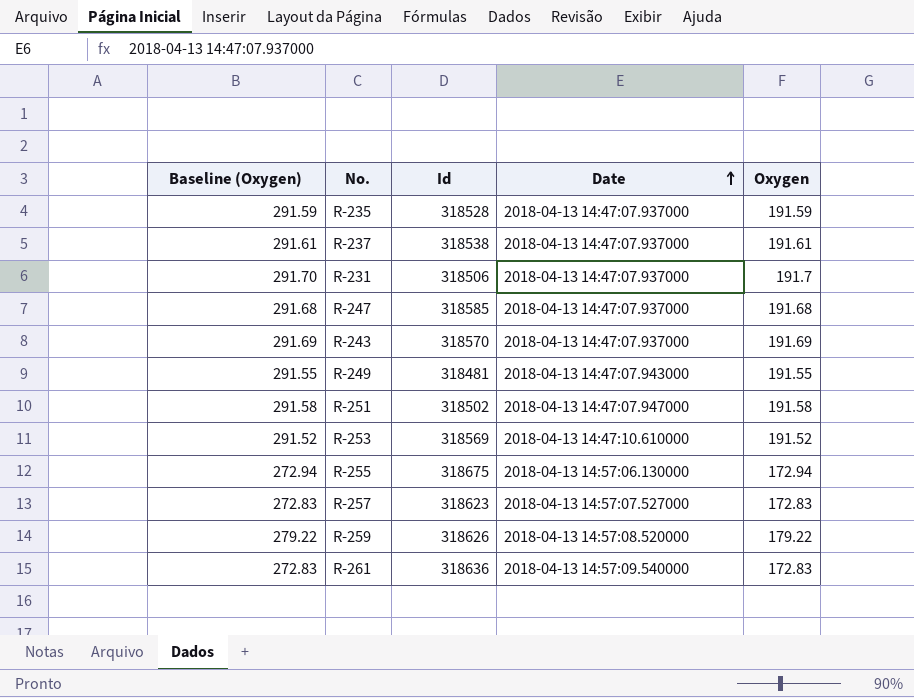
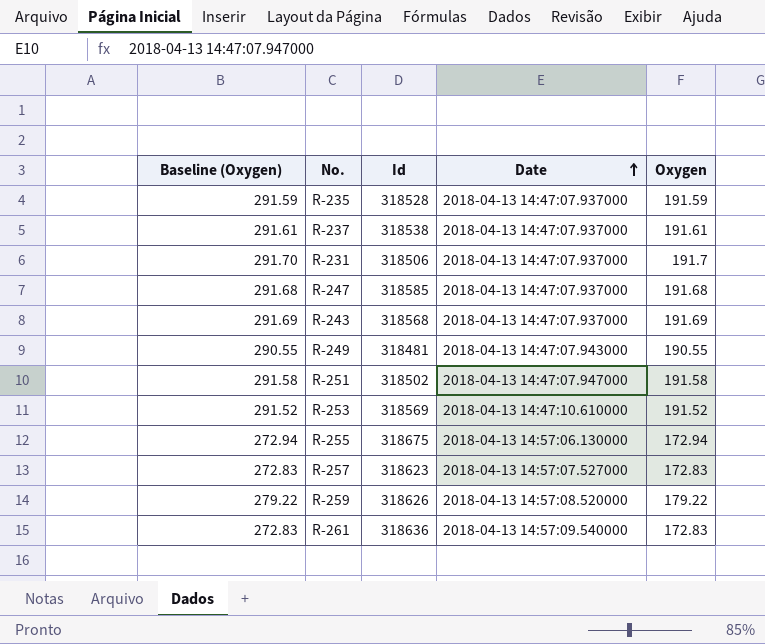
R-243 | Id: 318570 -> 318568
R-249 | Baseline (Oxygen): 291.55 -> 290.55
R-249 | Oxygen: 191.55 -> 190.55

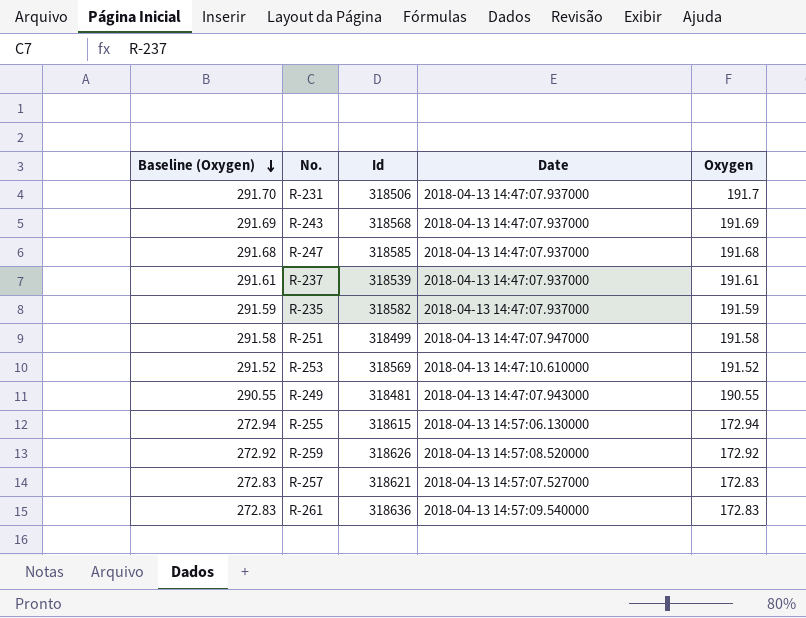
row order: Date ascending -> Baseline (Oxygen) descending
R-237 | Id: 318538 -> 318539
R-235 | Id: 318528 -> 318582
R-251 | Id: 318502 -> 318499
R-255 | Id: 318675 -> 318615
R-259 | Baseline (Oxygen): 279.22 -> 272.92
R-259 | Oxygen: 179.22 -> 172.92
R-257 | Id: 318623 -> 318621

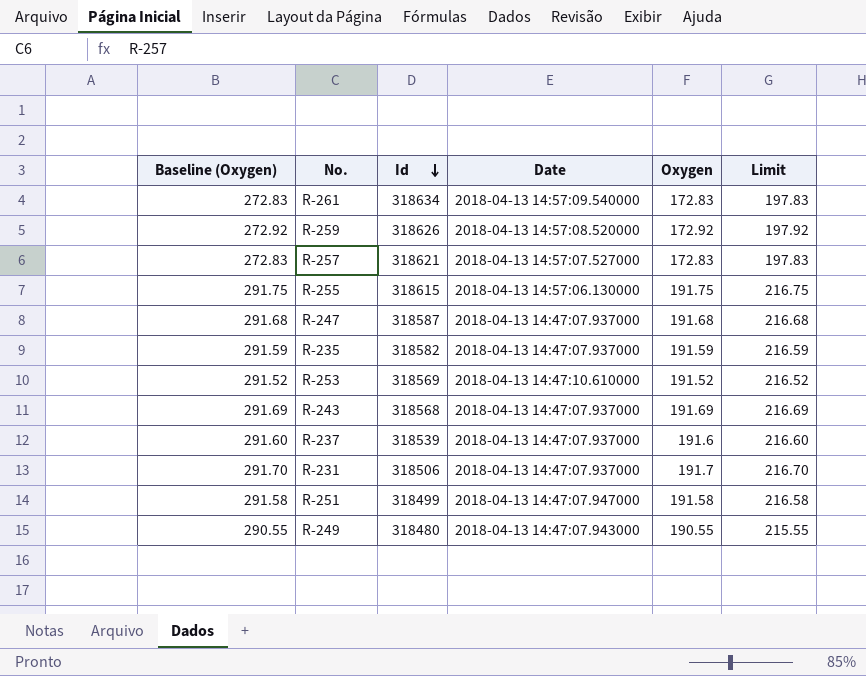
row order: Baseline (Oxygen) descending -> Id descending
column Limit | formula: none -> [Oxygen] + 25
R-261 | Id: 318636 -> 318634
R-255 | Baseline (Oxygen): 272.94 -> 291.75
R-255 | Oxygen: 172.94 -> 191.75
R-247 | Id: 318585 -> 318587
R-237 | Baseline (Oxygen): 291.61 -> 291.60
R-237 | Oxygen: 191.61 -> 191.6
R-249 | Id: 318481 -> 318480

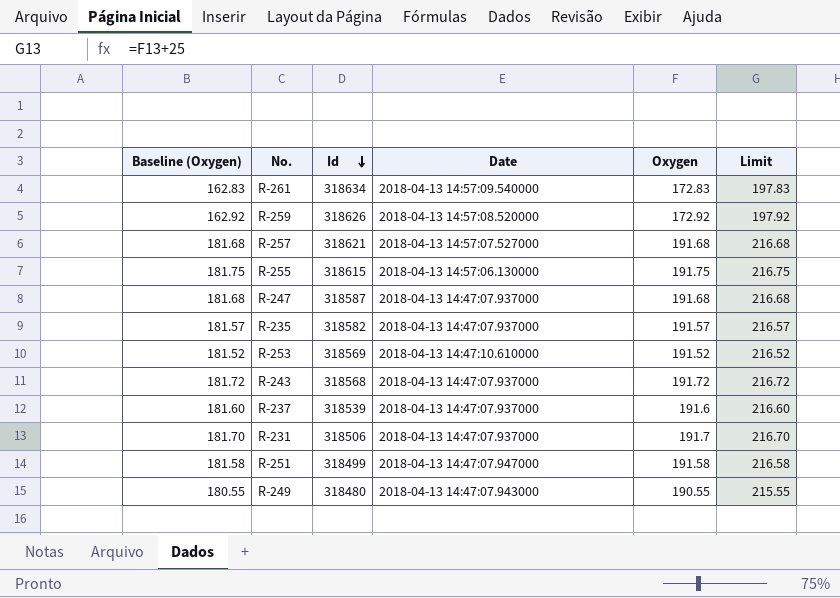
column Baseline (Oxygen) | formula: [Oxygen] + 100 -> [Oxygen] - 10
R-257 | Oxygen: 172.83 -> 191.68
R-257 | Limit: 197.83 -> 216.68
R-235 | Oxygen: 191.59 -> 191.57
R-235 | Limit: 216.59 -> 216.57
R-243 | Oxygen: 191.69 -> 191.72
R-243 | Limit: 216.69 -> 216.72

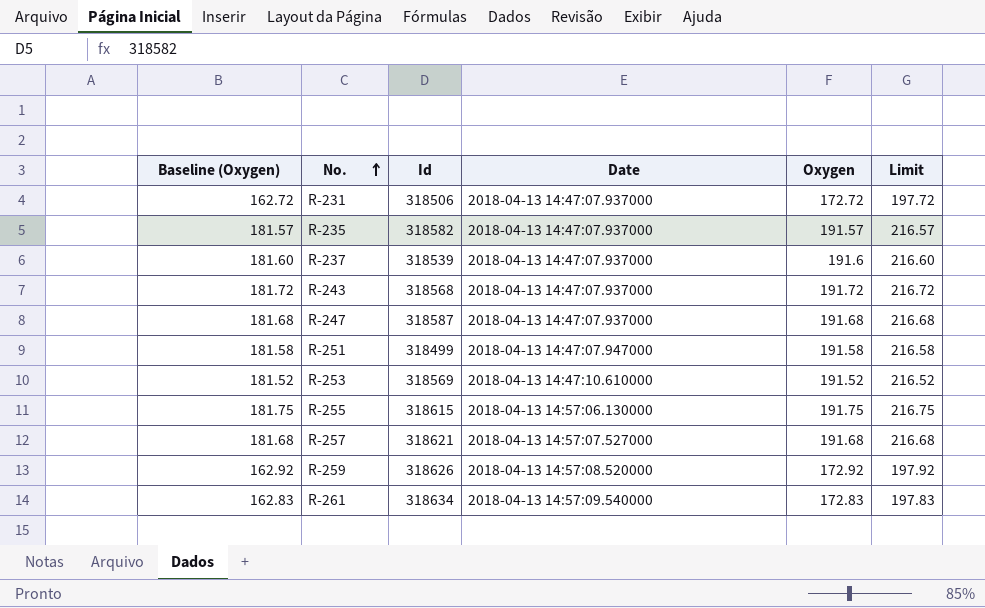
row order: Id descending -> No. ascending
row R-249: 180.55 | 318480 | 2018-04-13 14:47:07.943000 | 190.55 | 215.55 -> none
R-231 | Baseline (Oxygen): 181.70 -> 162.72
R-231 | Oxygen: 191.7 -> 172.72
R-231 | Limit: 216.70 -> 197.72

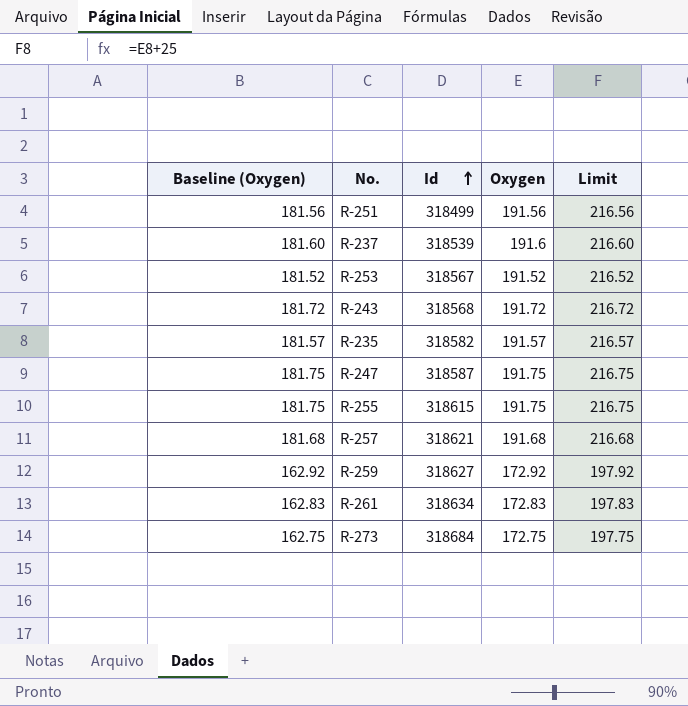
row order: No. ascending -> Id ascending
column Date | position: 4 -> none
row R-231: 162.72 | 318506 | 2018-04-13 14:47:07.937000 | 172.72 | 197.72 -> none
R-251 | Baseline (Oxygen): 181.58 -> 181.56
R-251 | Oxygen: 191.58 -> 191.56
R-251 | Limit: 216.58 -> 216.56
R-253 | Id: 318569 -> 318567
R-247 | Baseline (Oxygen): 181.68 -> 181.75
R-247 | Oxygen: 191.68 -> 191.75
R-247 | Limit: 216.68 -> 216.75
R-259 | Id: 318626 -> 318627
row R-273: none -> 162.75 | 318684 | 172.75 | 197.75

